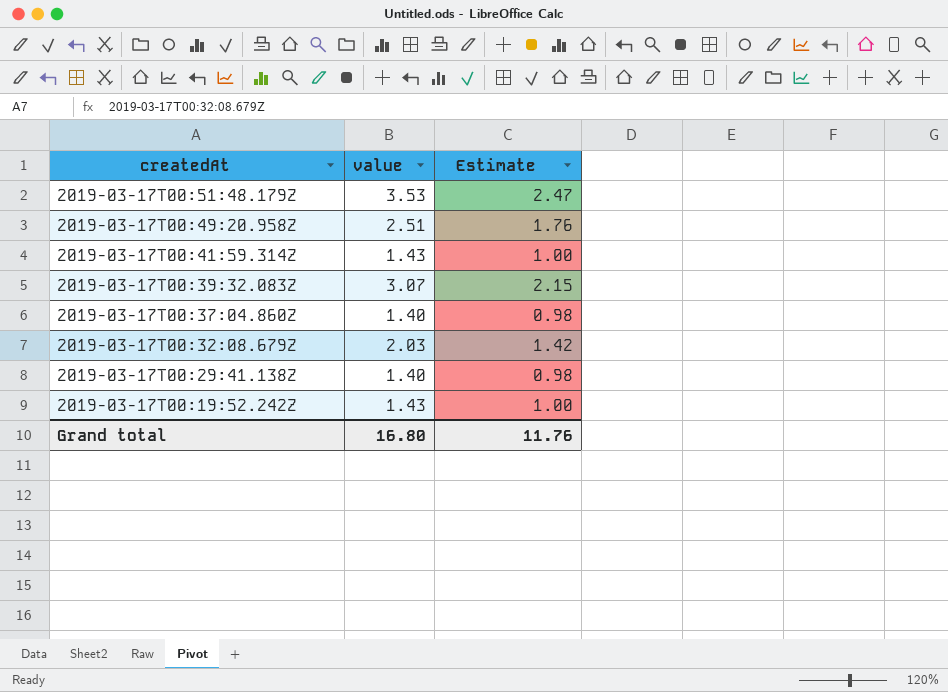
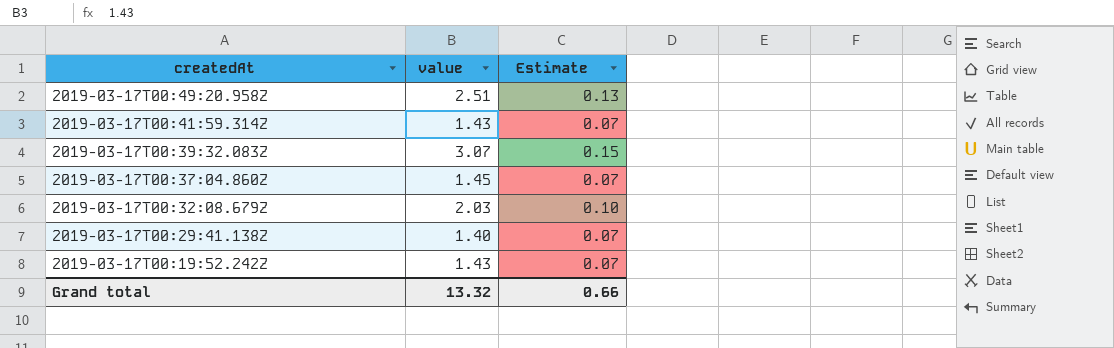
column Estimate | formula: [value] * 0.7 -> [value] * 0.05
row 2019-03-17T00:51:48.179Z: 3.53 | 2.47 -> none
2019-03-17T00:37:04.860Z | value: 1.40 -> 1.45
Grand total | value: 16.80 -> 13.32
Grand total | Estimate: 11.76 -> 0.66

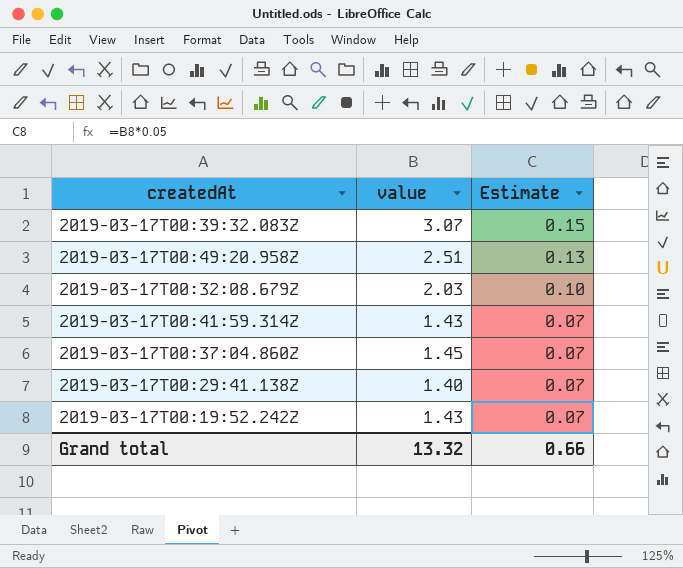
row order: createdAt descending -> Estimate descending

